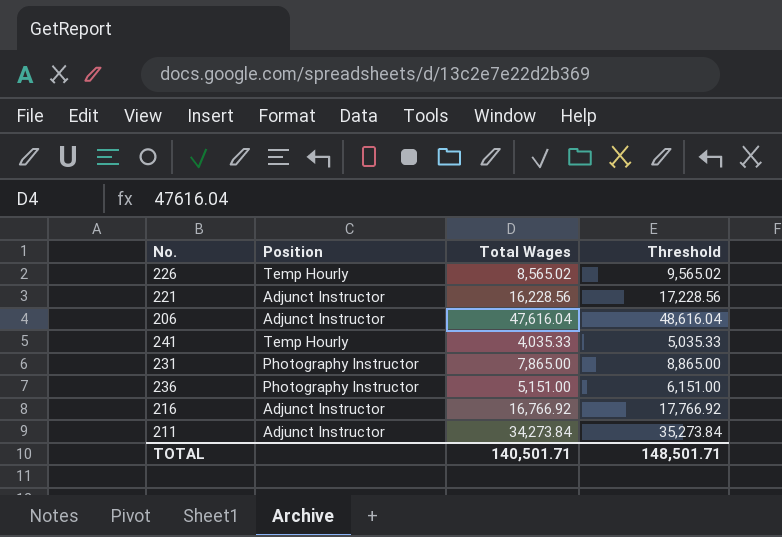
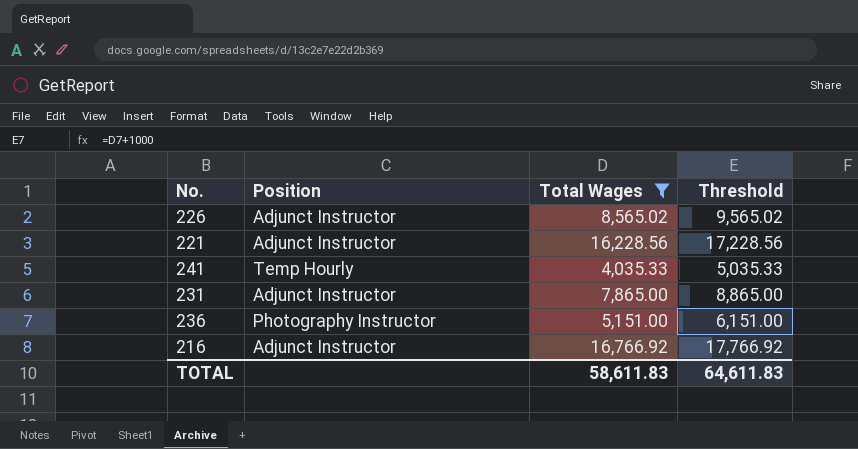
filter: none -> Total Wages <= 16,766.92
226 | Position: Temp Hourly -> Adjunct Instructor
231 | Position: Photography Instructor -> Adjunct Instructor
TOTAL | Total Wages: 140,501.71 -> 58,611.83
TOTAL | Threshold: 148,501.71 -> 64,611.83

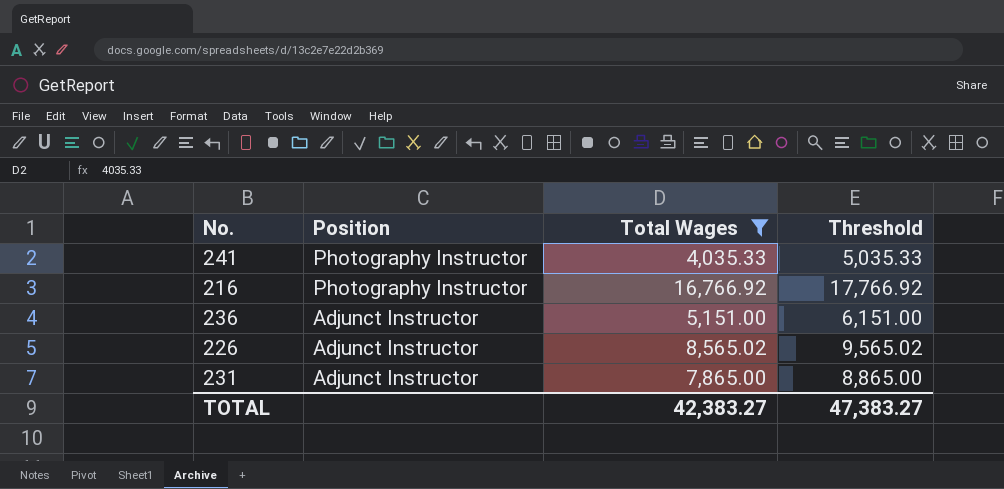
row order: none -> Position descending
row 221: Adjunct Instructor | 16,228.56 | 17,228.56 -> none
241 | Position: Temp Hourly -> Photography Instructor
216 | Position: Adjunct Instructor -> Photography Instructor
236 | Position: Photography Instructor -> Adjunct Instructor
TOTAL | Total Wages: 58,611.83 -> 42,383.27
TOTAL | Threshold: 64,611.83 -> 47,383.27

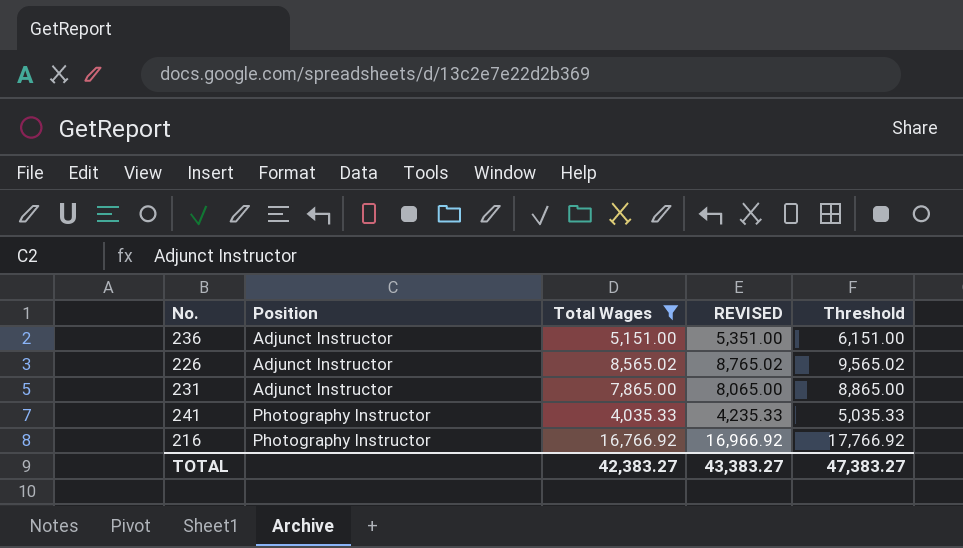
row order: Position descending -> Position ascending
column REVISED | formula: none -> [Total Wages] + 200

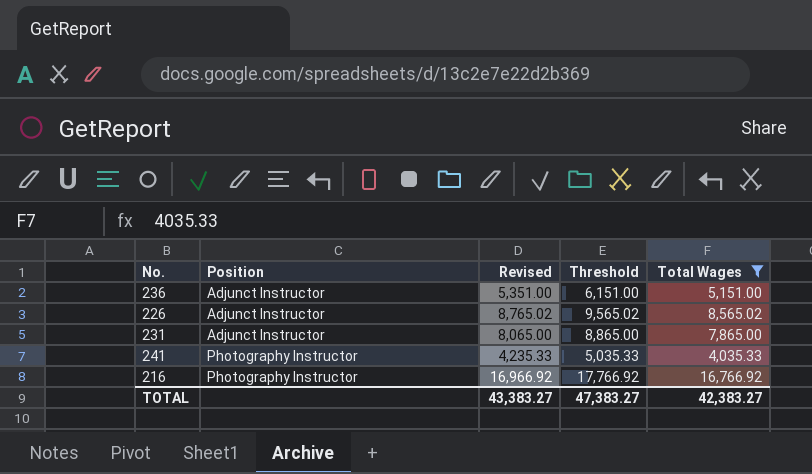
column name: REVISED -> Revised
column Total Wages | position: 3 -> 5

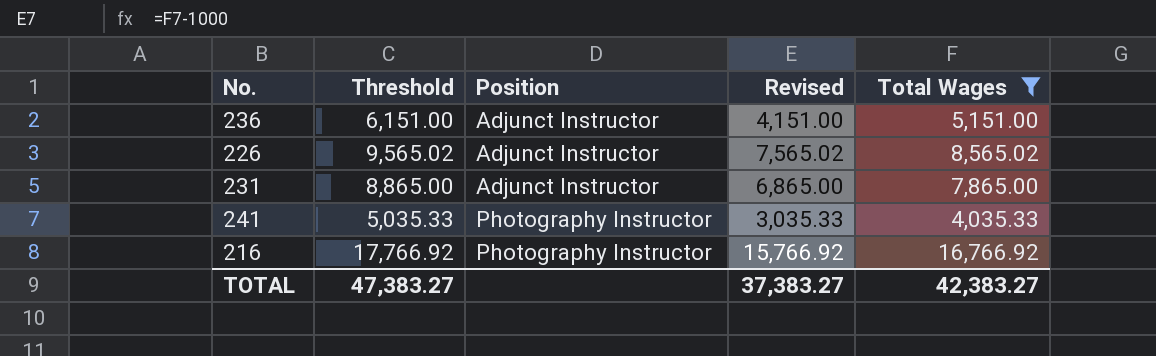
column Threshold | position: 4 -> 2
column Revised | formula: [Total Wages] + 200 -> [Total Wages] - 1000
TOTAL | Revised: 43,383.27 -> 37,383.27

